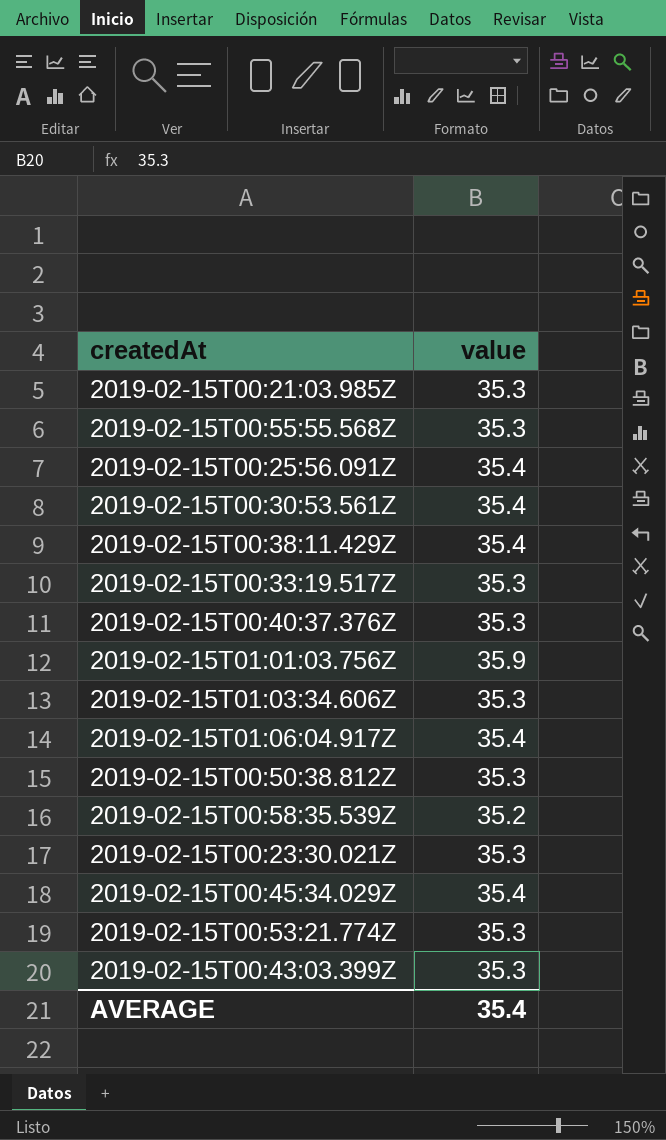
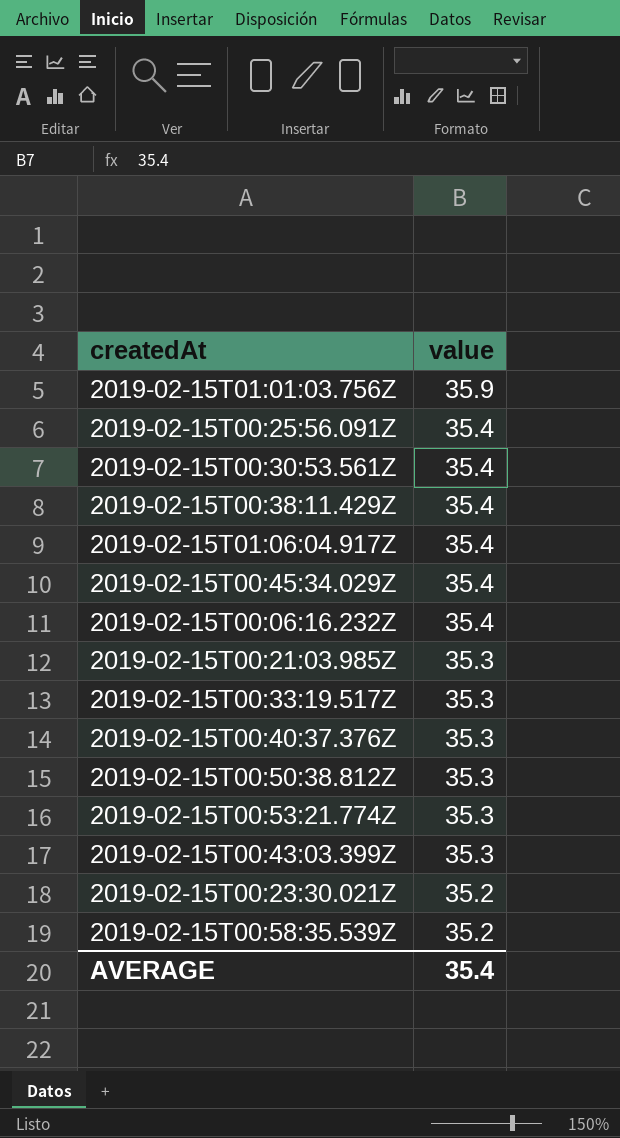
row order: none -> value descending
row 2019-02-15T00:55:55.568Z: 35.3 -> none
row 2019-02-15T01:03:34.606Z: 35.3 -> none
row 2019-02-15T00:06:16.232Z: none -> 35.4
2019-02-15T00:23:30.021Z | value: 35.3 -> 35.2

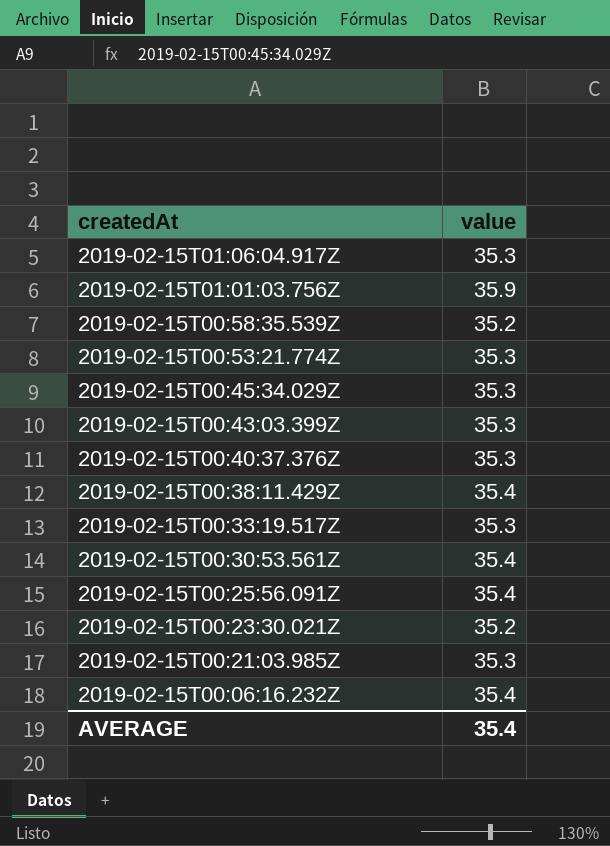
row order: value descending -> createdAt descending
row 2019-02-15T00:50:38.812Z: 35.3 -> none
2019-02-15T01:06:04.917Z | value: 35.4 -> 35.3
2019-02-15T00:45:34.029Z | value: 35.4 -> 35.3

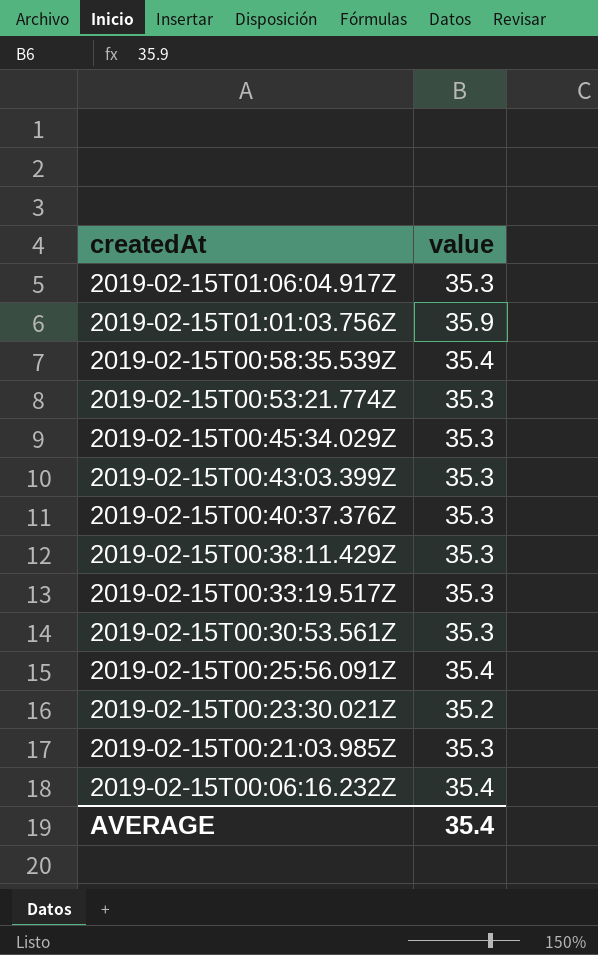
2019-02-15T00:58:35.539Z | value: 35.2 -> 35.4
2019-02-15T00:38:11.429Z | value: 35.4 -> 35.3
2019-02-15T00:30:53.561Z | value: 35.4 -> 35.3

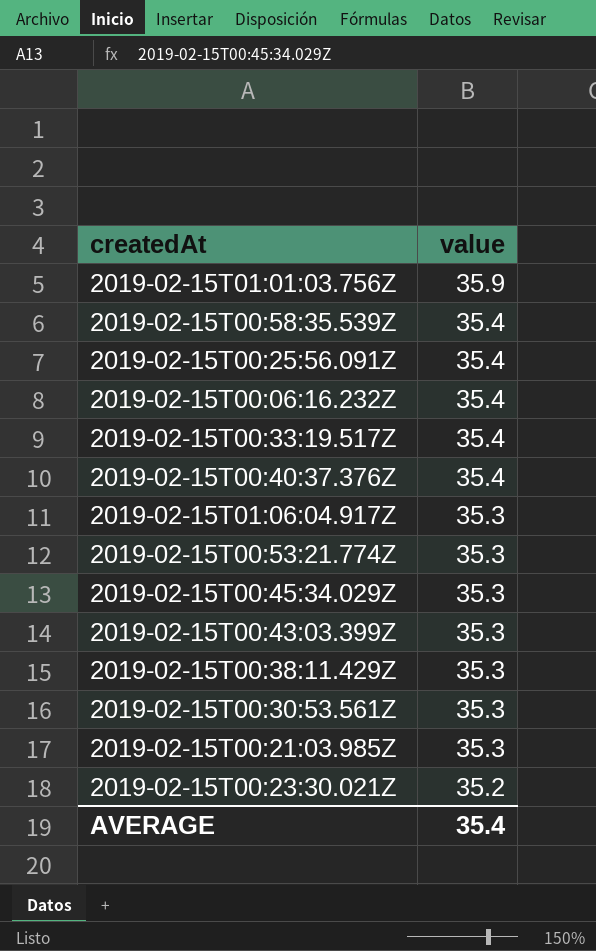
row order: createdAt descending -> value descending
2019-02-15T00:33:19.517Z | value: 35.3 -> 35.4
2019-02-15T00:40:37.376Z | value: 35.3 -> 35.4

